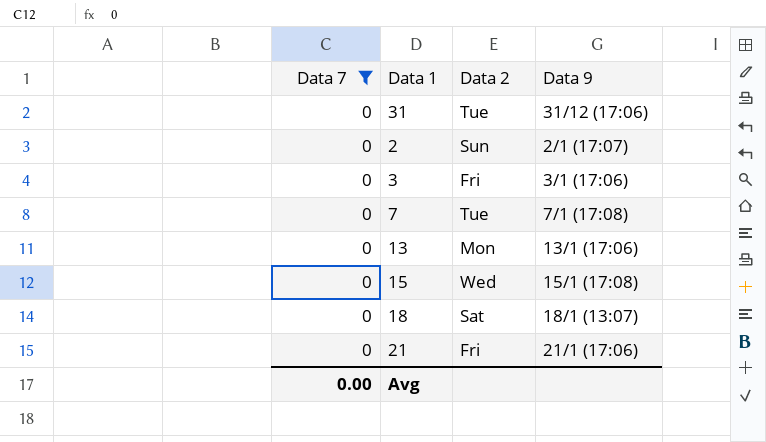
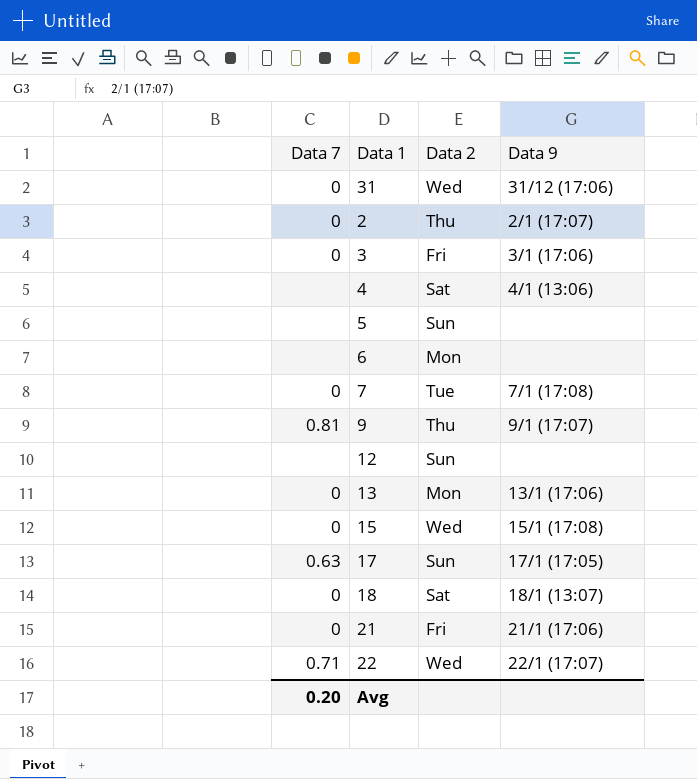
filter: Data 7 = 0 -> none
31 | Data 2: Tue -> Wed
2 | Data 2: Sun -> Thu
Avg | Data 7: 0.00 -> 0.20

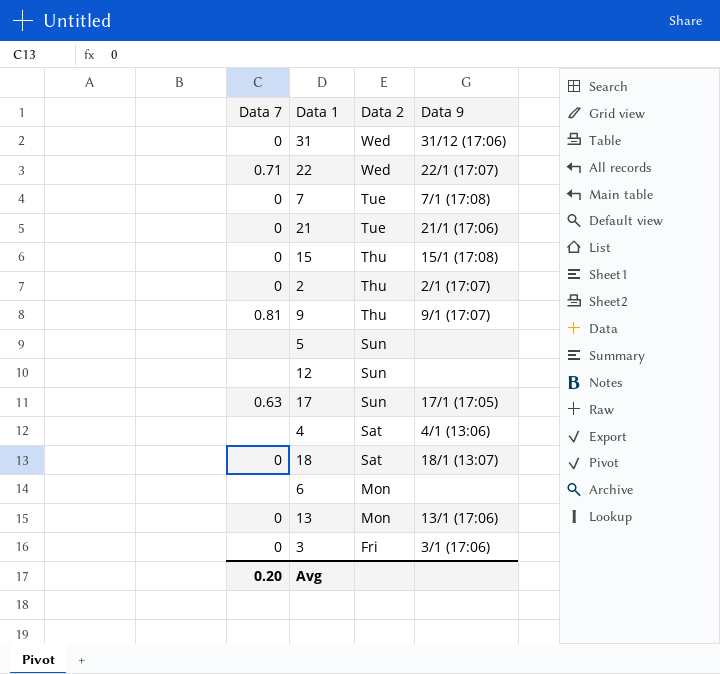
row order: none -> Data 2 descending
21 | Data 2: Fri -> Tue
15 | Data 2: Wed -> Thu

